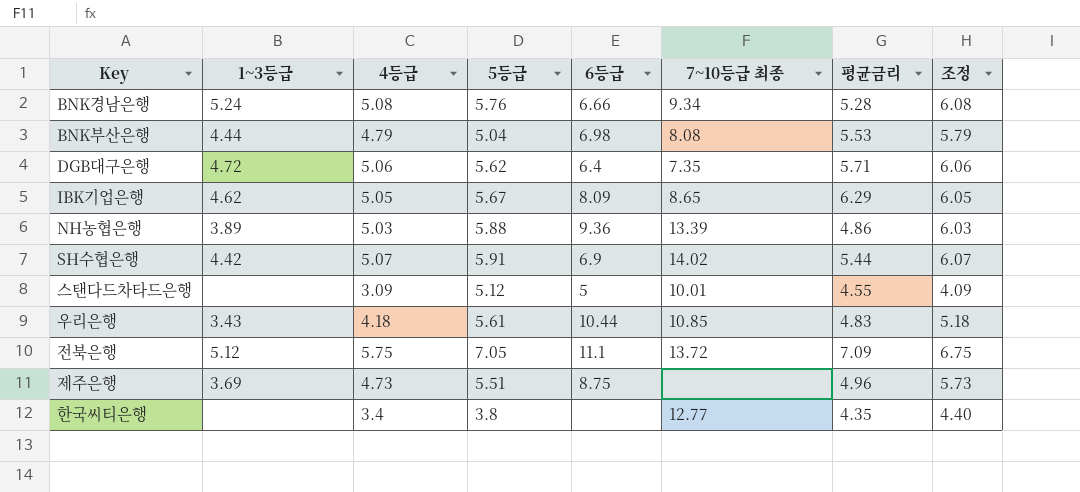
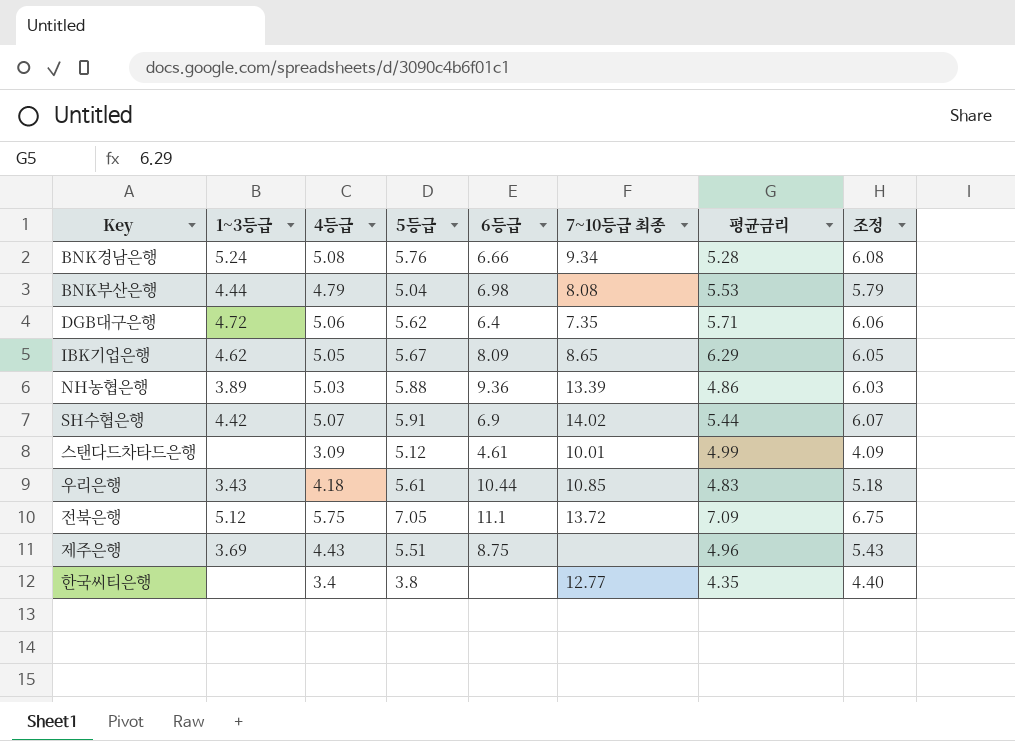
스탠다드차타드은행 | 6등급: 5 -> 4.61
스탠다드차타드은행 | 평균금리: 4.55 -> 4.99
제주은행 | 4등급: 4.73 -> 4.43
제주은행 | 조정: 5.73 -> 5.43

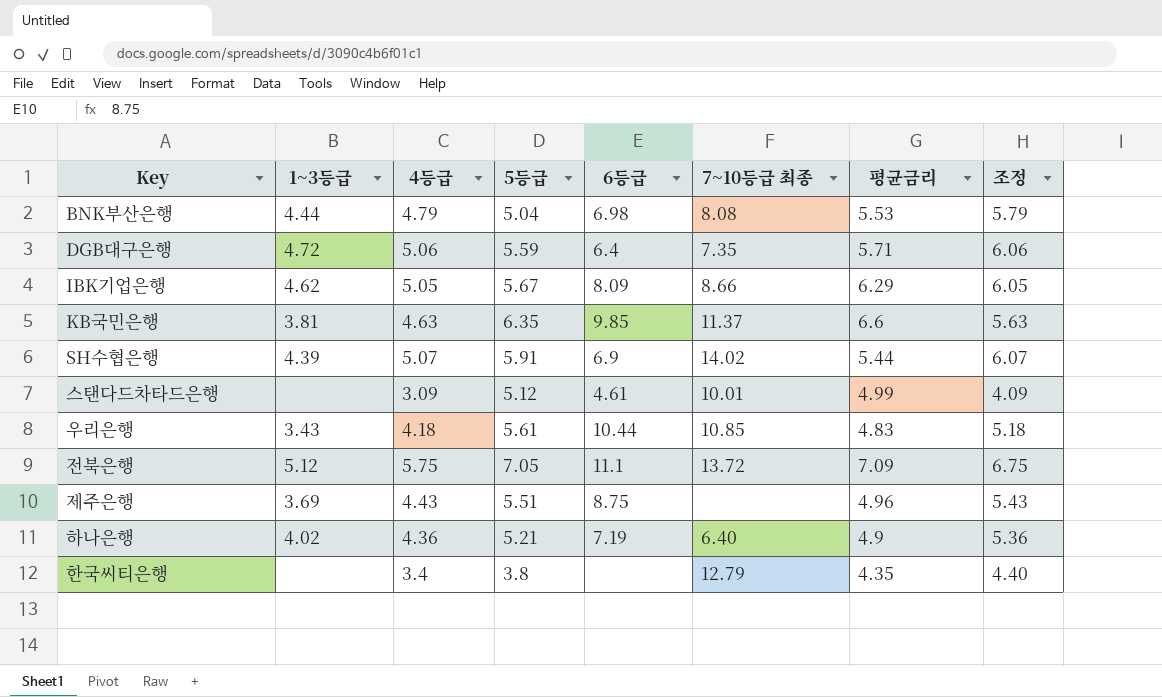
row BNK경남은행: 5.24 | 5.08 | 5.76 | 6.66 | 9.34 | 5.28 | 6.08 -> none
row NH농협은행: 3.89 | 5.03 | 5.88 | 9.36 | 13.39 | 4.86 | 6.03 -> none
DGB대구은행 | 5등급: 5.62 -> 5.59
IBK기업은행 | 7~10등급 최종: 8.65 -> 8.66
row KB국민은행: none -> 3.81 | 4.63 | 6.35 | 9.85 | 11.37 | 6.6 | 5.63
SH수협은행 | 1~3등급: 4.42 -> 4.39
row 하나은행: none -> 4.02 | 4.36 | 5.21 | 7.19 | 6.40 | 4.9 | 5.36
한국씨티은행 | 7~10등급 최종: 12.77 -> 12.79

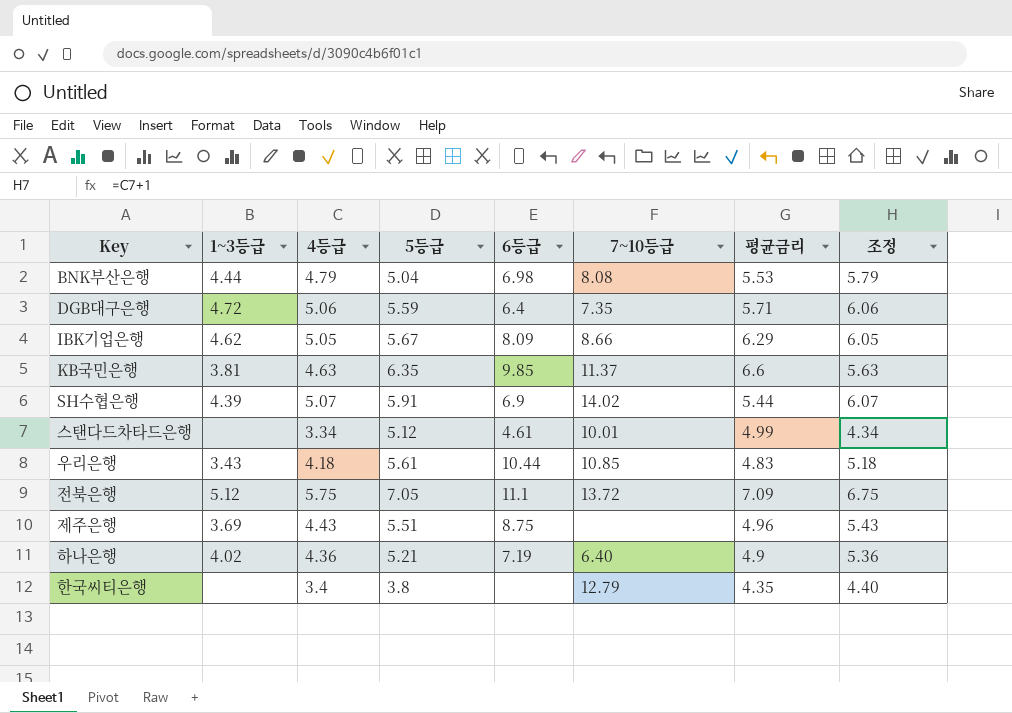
column name: 7~10등급 최종 -> 7~10등급
스탠다드차타드은행 | 4등급: 3.09 -> 3.34
스탠다드차타드은행 | 조정: 4.09 -> 4.34

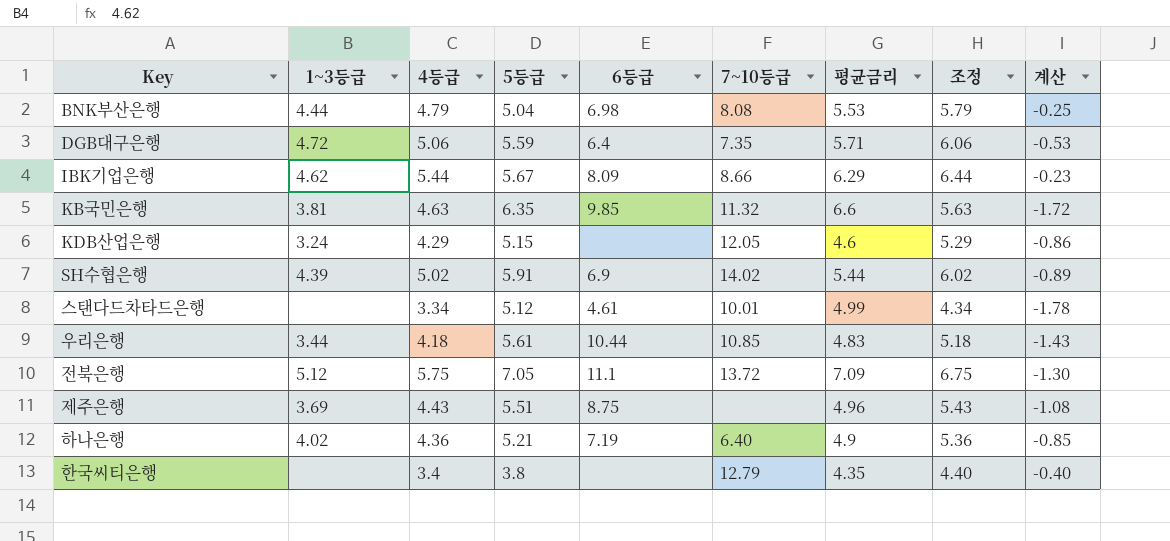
column 계산 | formula: none -> [4등급] - [5등급]
IBK기업은행 | 4등급: 5.05 -> 5.44
IBK기업은행 | 조정: 6.05 -> 6.44
KB국민은행 | 7~10등급: 11.37 -> 11.32
row KDB산업은행: none -> 3.24 | 4.29 | 5.15 | none | 12.05 | 4.6 | 5.29 | -0.86
SH수협은행 | 4등급: 5.07 -> 5.02
SH수협은행 | 조정: 6.07 -> 6.02
우리은행 | 1~3등급: 3.43 -> 3.44

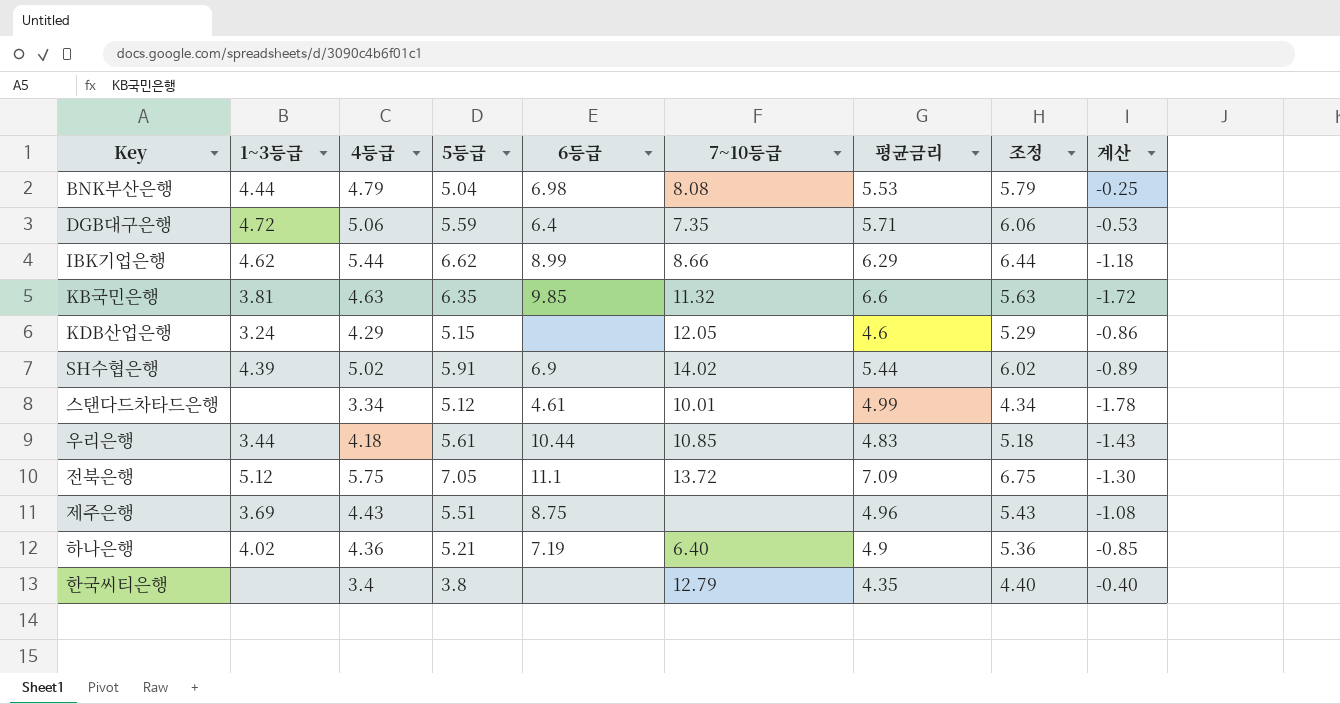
IBK기업은행 | 5등급: 5.67 -> 6.62
IBK기업은행 | 6등급: 8.09 -> 8.99
IBK기업은행 | 계산: -0.23 -> -1.18

